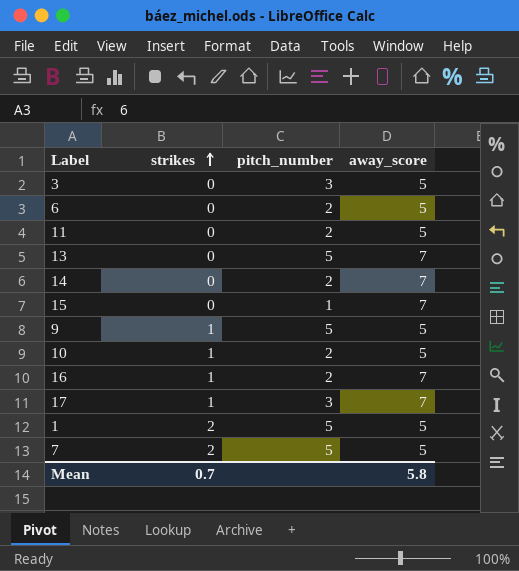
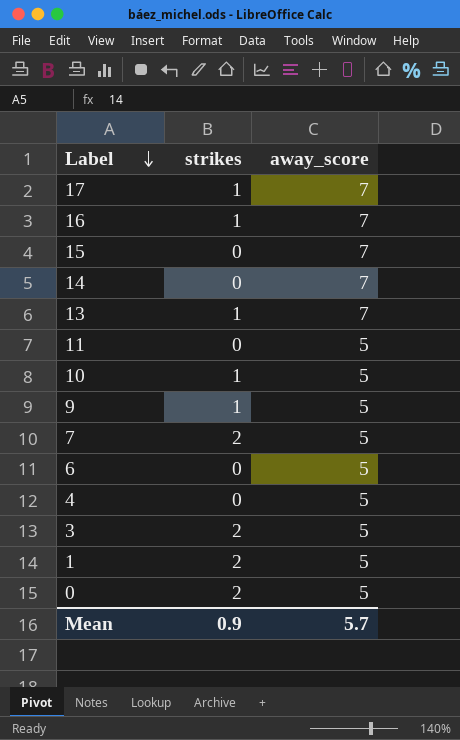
row order: strikes ascending -> Label descending
column pitch_number | position: 3 -> none
13 | strikes: 0 -> 1
row 4: none -> 0 | 5
3 | strikes: 0 -> 2
row 0: none -> 2 | 5
Mean | strikes: 0.7 -> 0.9
Mean | away_score: 5.8 -> 5.7

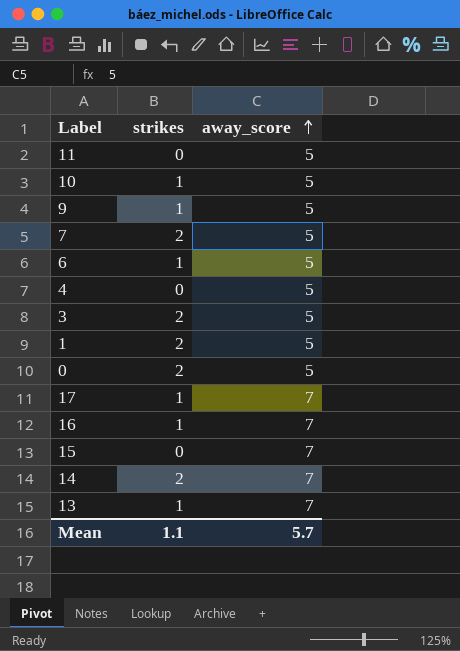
row order: Label descending -> away_score ascending
6 | strikes: 0 -> 1
14 | strikes: 0 -> 2
Mean | strikes: 0.9 -> 1.1

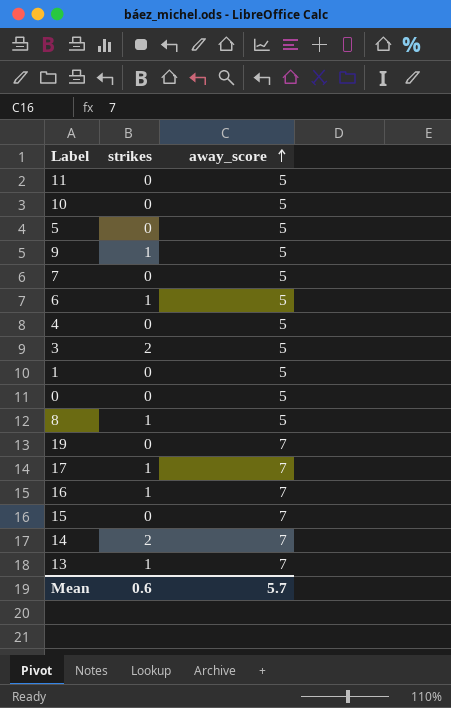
10 | strikes: 1 -> 0
row 5: none -> 0 | 5
7 | strikes: 2 -> 0
1 | strikes: 2 -> 0
0 | strikes: 2 -> 0
row 8: none -> 1 | 5
row 19: none -> 0 | 7
Mean | strikes: 1.1 -> 0.6

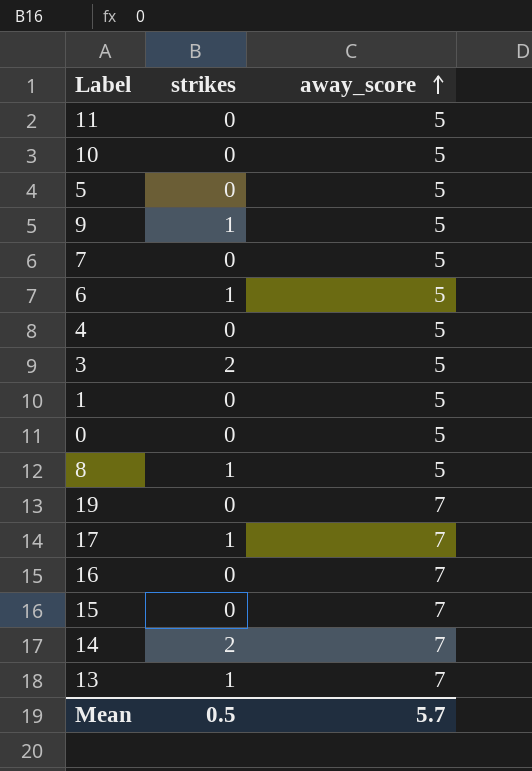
16 | strikes: 1 -> 0
Mean | strikes: 0.6 -> 0.5

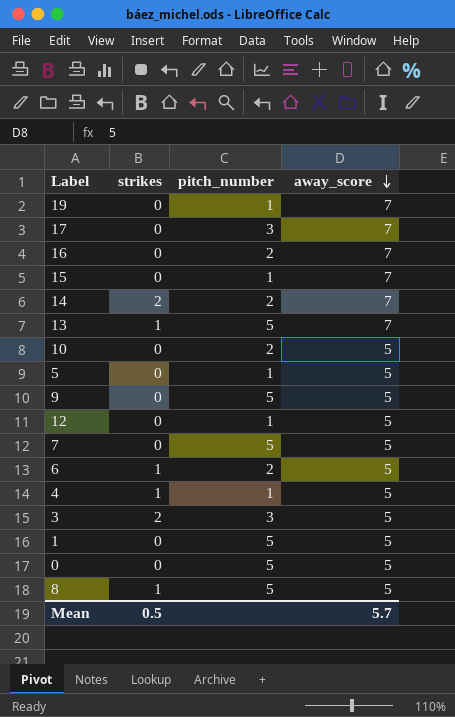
row order: away_score ascending -> away_score descending
column pitch_number | position: none -> 3
row 11: 0 | 5 -> none
17 | strikes: 1 -> 0
9 | strikes: 1 -> 0
row 12: none -> 0 | 1 | 5
4 | strikes: 0 -> 1

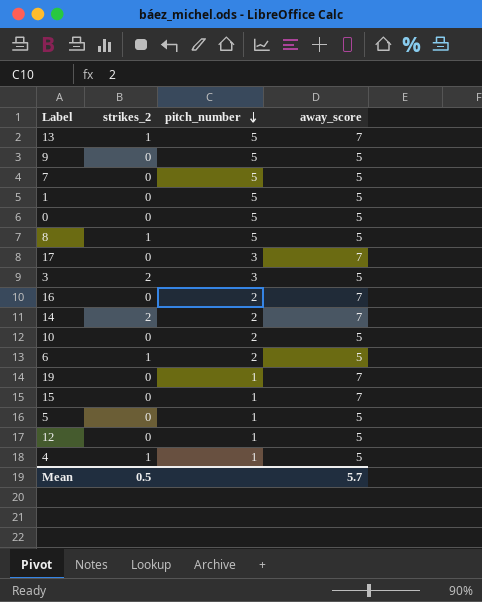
row order: away_score descending -> pitch_number descending
column name: strikes -> strikes_2

